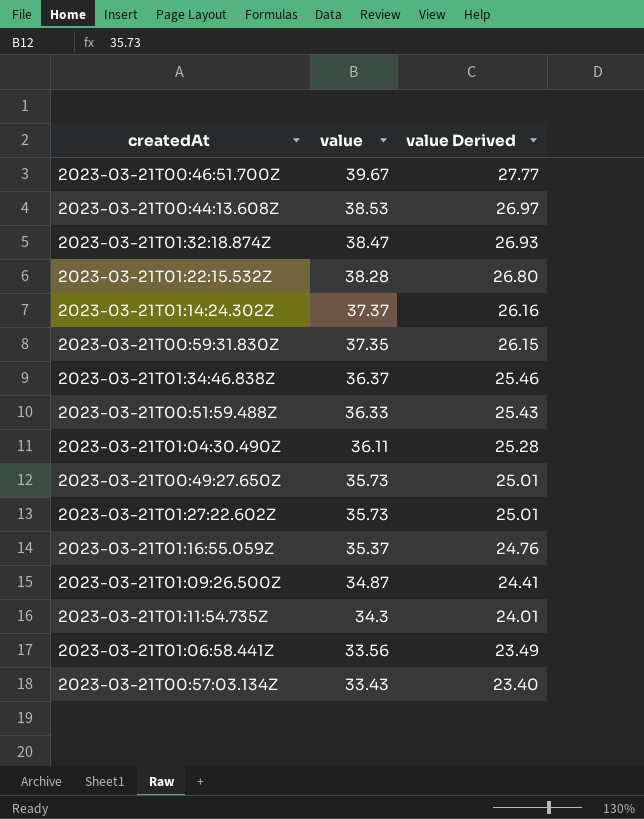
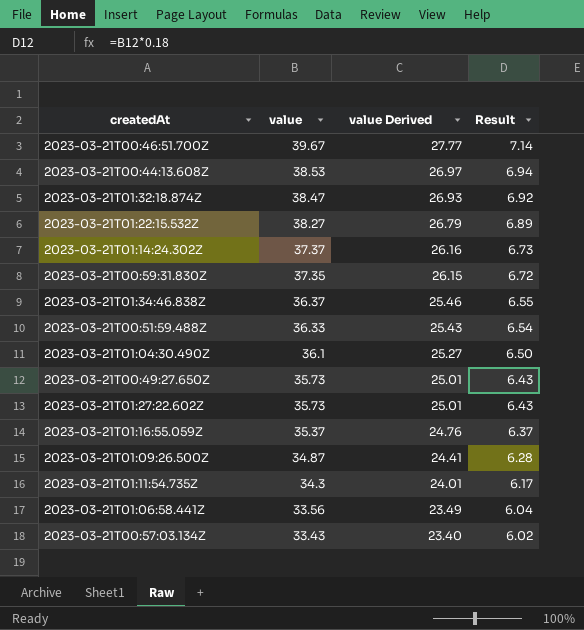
column Result | formula: none -> [value] * 0.18
2023-03-21T01:22:15.532Z | value: 38.28 -> 38.27
2023-03-21T01:22:15.532Z | value Derived: 26.80 -> 26.79
2023-03-21T01:04:30.490Z | value: 36.11 -> 36.1
2023-03-21T01:04:30.490Z | value Derived: 25.28 -> 25.27

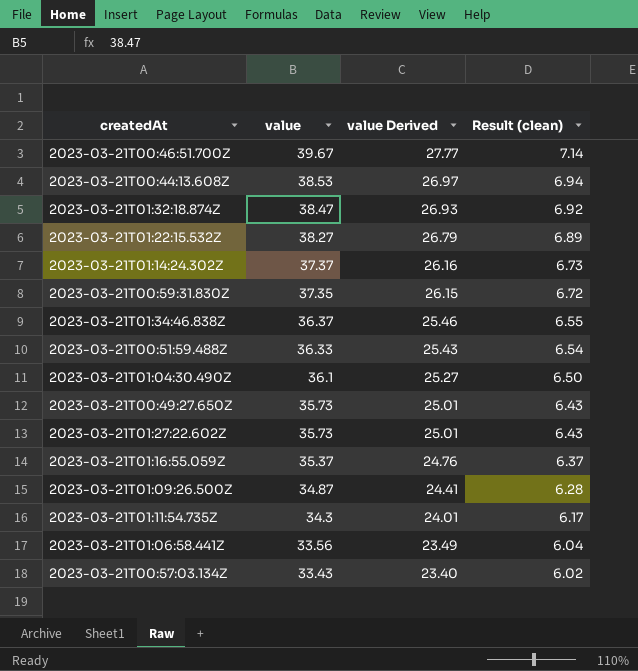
column name: Result -> Result (clean)

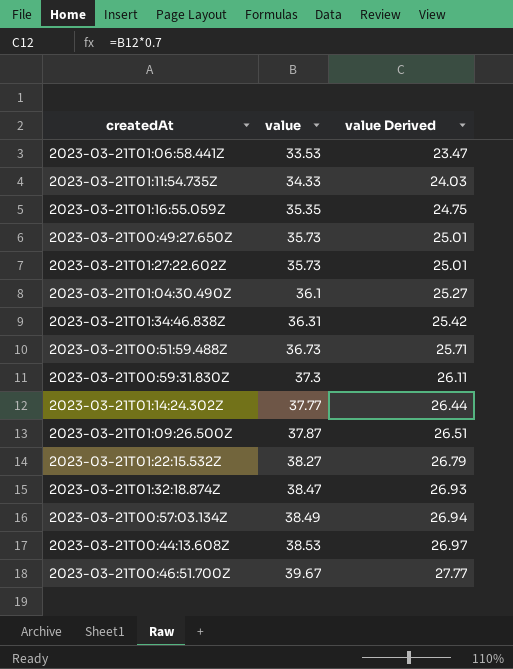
row order: value descending -> value ascending
column Result (clean) | formula: [value] * 0.18 -> none
2023-03-21T01:06:58.441Z | value: 33.56 -> 33.53
2023-03-21T01:06:58.441Z | value Derived: 23.49 -> 23.47
2023-03-21T01:11:54.735Z | value: 34.3 -> 34.33
2023-03-21T01:11:54.735Z | value Derived: 24.01 -> 24.03
2023-03-21T01:16:55.059Z | value: 35.37 -> 35.35
2023-03-21T01:16:55.059Z | value Derived: 24.76 -> 24.75
2023-03-21T01:34:46.838Z | value: 36.37 -> 36.31
2023-03-21T01:34:46.838Z | value Derived: 25.46 -> 25.42
2023-03-21T00:51:59.488Z | value: 36.33 -> 36.73
2023-03-21T00:51:59.488Z | value Derived: 25.43 -> 25.71
2023-03-21T00:59:31.830Z | value: 37.35 -> 37.3
2023-03-21T00:59:31.830Z | value Derived: 26.15 -> 26.11
2023-03-21T01:14:24.302Z | value: 37.37 -> 37.77
2023-03-21T01:14:24.302Z | value Derived: 26.16 -> 26.44
2023-03-21T01:09:26.500Z | value: 34.87 -> 37.87
2023-03-21T01:09:26.500Z | value Derived: 24.41 -> 26.51
2023-03-21T00:57:03.134Z | value: 33.43 -> 38.49
2023-03-21T00:57:03.134Z | value Derived: 23.40 -> 26.94

